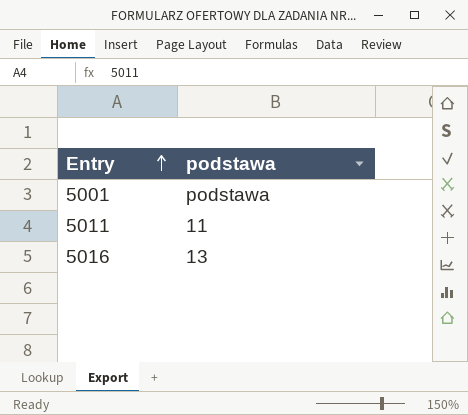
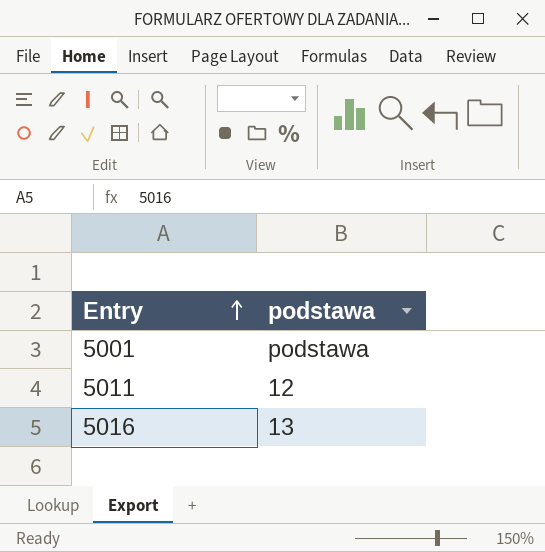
5011 | podstawa: 11 -> 12

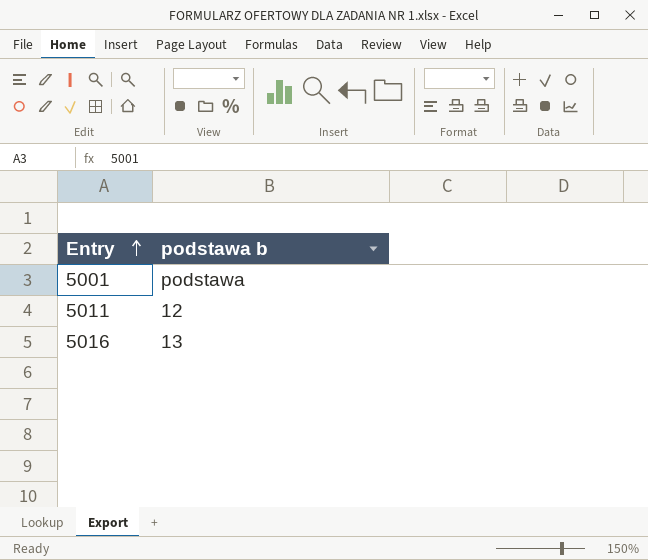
column name: podstawa -> podstawa b

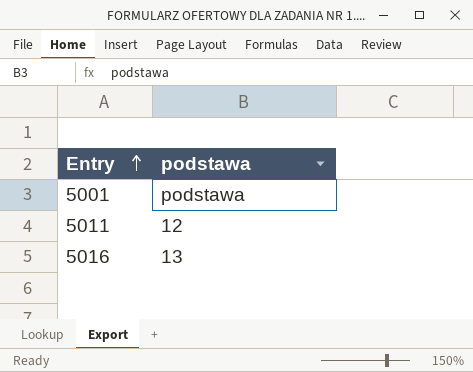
column name: podstawa b -> podstawa

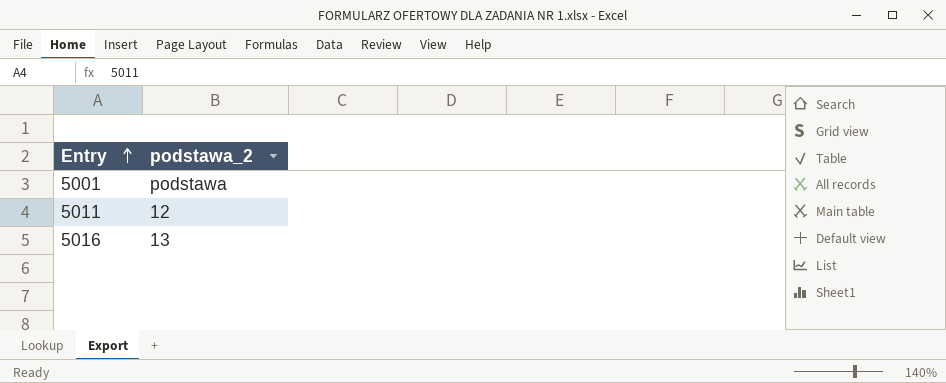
column name: podstawa -> podstawa_2

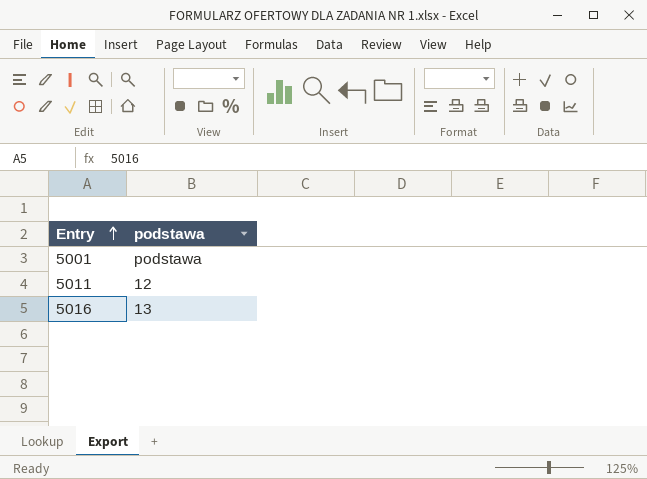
column name: podstawa_2 -> podstawa

